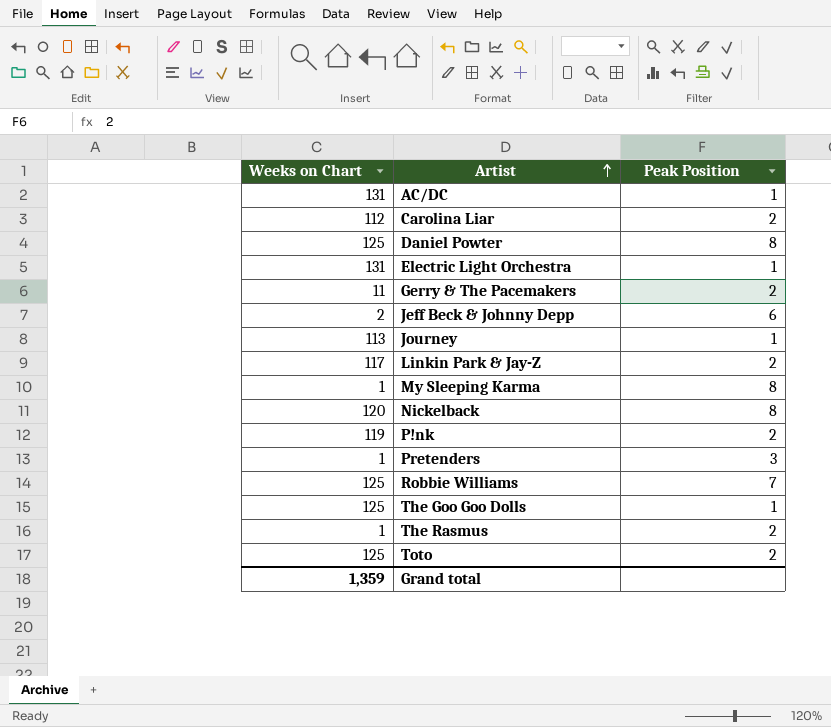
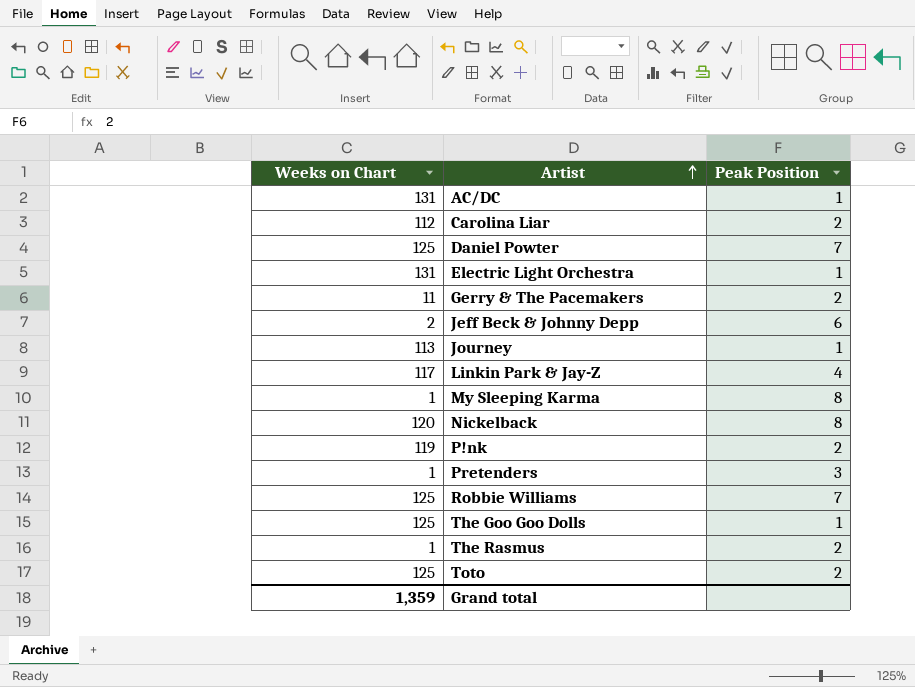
Daniel Powter | Peak Position: 8 -> 7
Linkin Park & Jay-Z | Peak Position: 2 -> 4

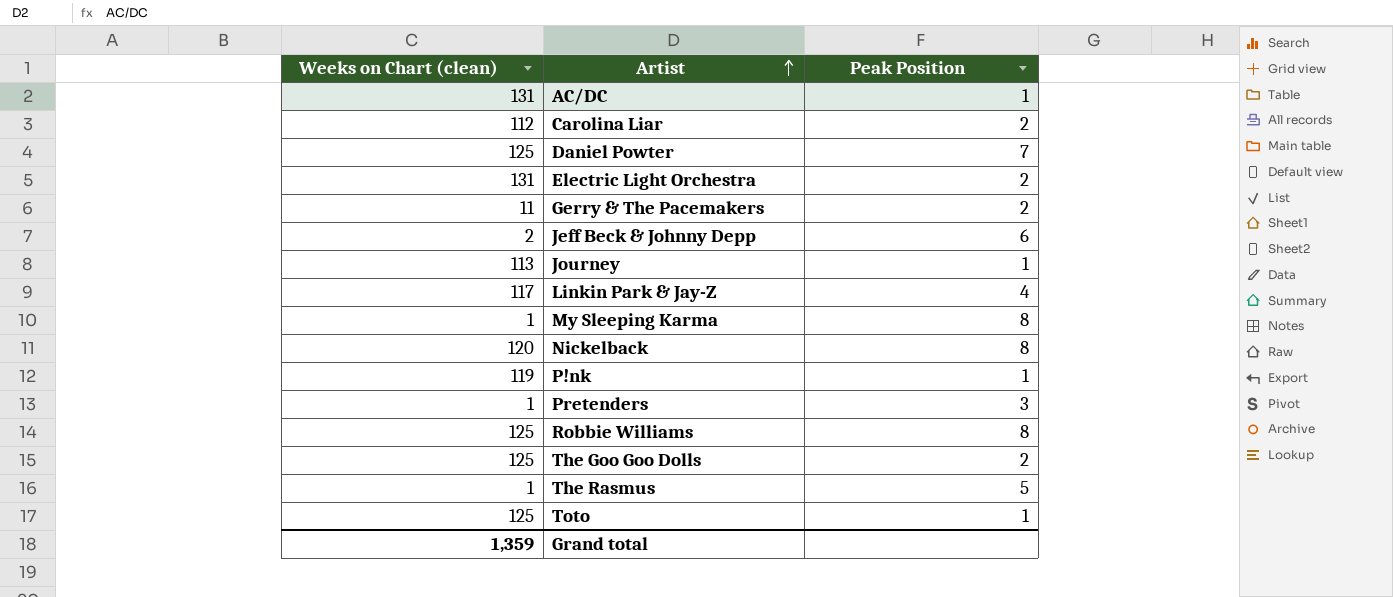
column name: Weeks on Chart -> Weeks on Chart (clean)
Electric Light Orchestra | Peak Position: 1 -> 2
P!nk | Peak Position: 2 -> 1
Robbie Williams | Peak Position: 7 -> 8
The Goo Goo Dolls | Peak Position: 1 -> 2
The Rasmus | Peak Position: 2 -> 5
Toto | Peak Position: 2 -> 1

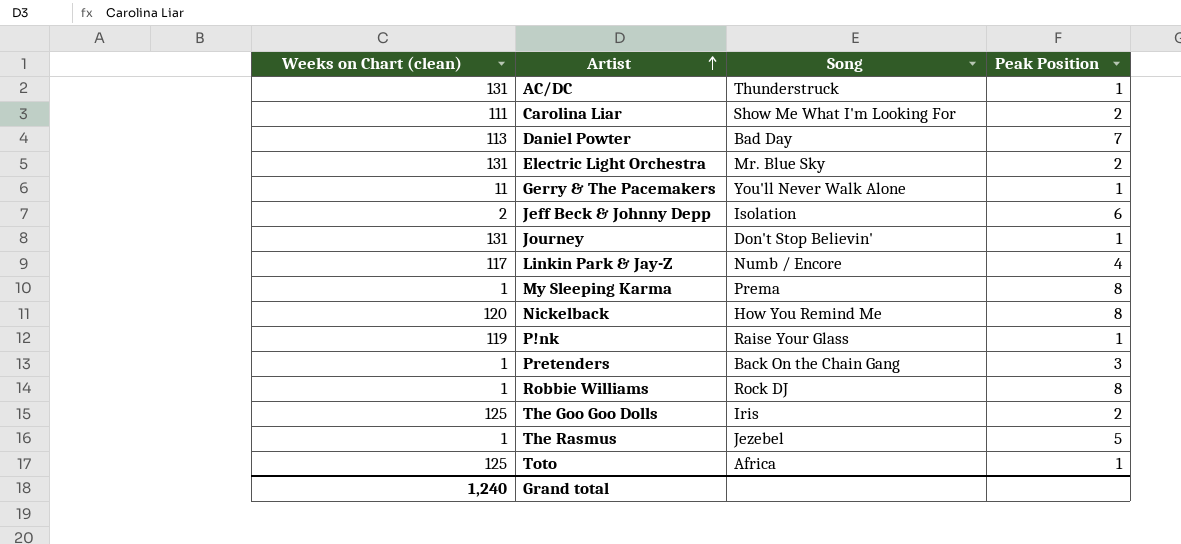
column Song | position: none -> 3
Carolina Liar | Weeks on Chart (clean): 112 -> 111
Daniel Powter | Weeks on Chart (clean): 125 -> 113
Gerry & The Pacemakers | Peak Position: 2 -> 1
Journey | Weeks on Chart (clean): 113 -> 131
Robbie Williams | Weeks on Chart (clean): 125 -> 1
Grand total | Weeks on Chart (clean): 1,359 -> 1,240

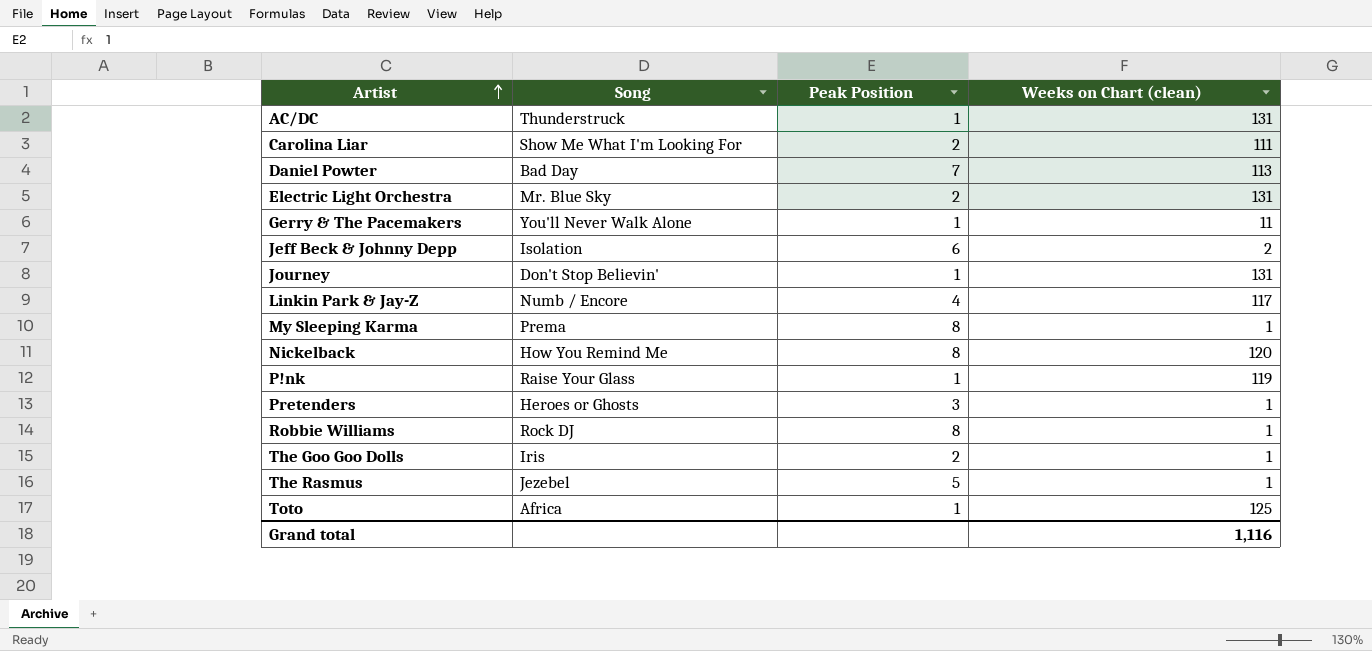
column Weeks on Chart (clean) | position: 1 -> 4
Pretenders | Song: Back On the Chain Gang -> Heroes or Ghosts
The Goo Goo Dolls | Weeks on Chart (clean): 125 -> 1
Grand total | Weeks on Chart (clean): 1,240 -> 1,116

